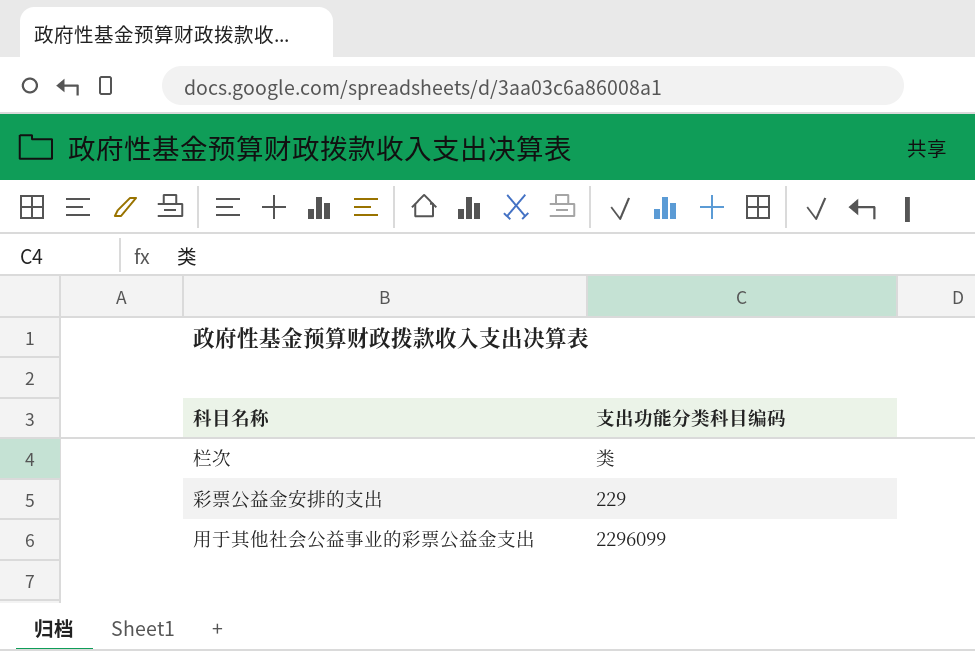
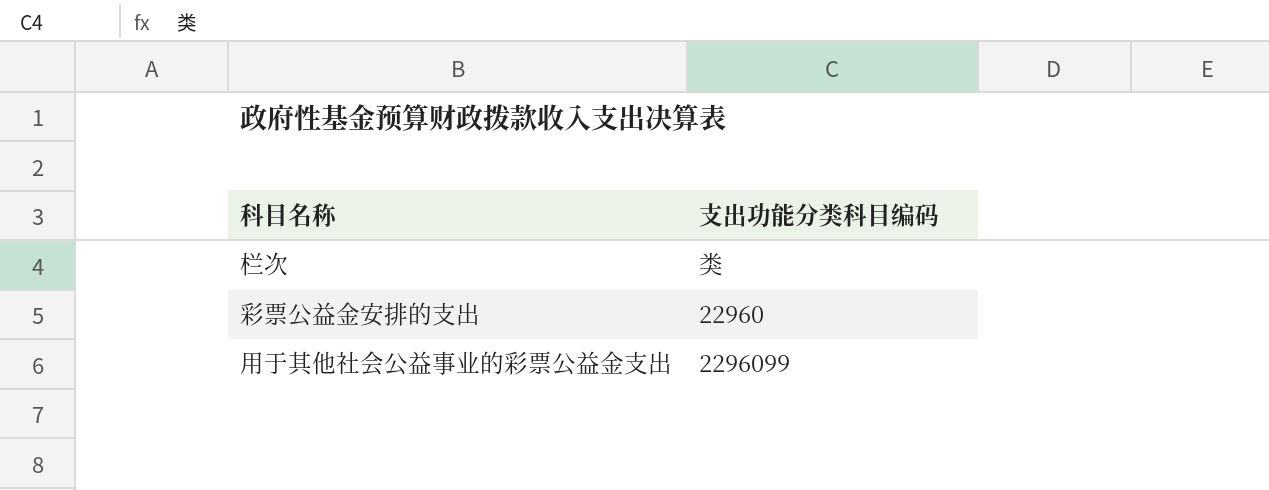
彩票公益金安排的支出 | 支出功能分类科目编码: 229 -> 22960

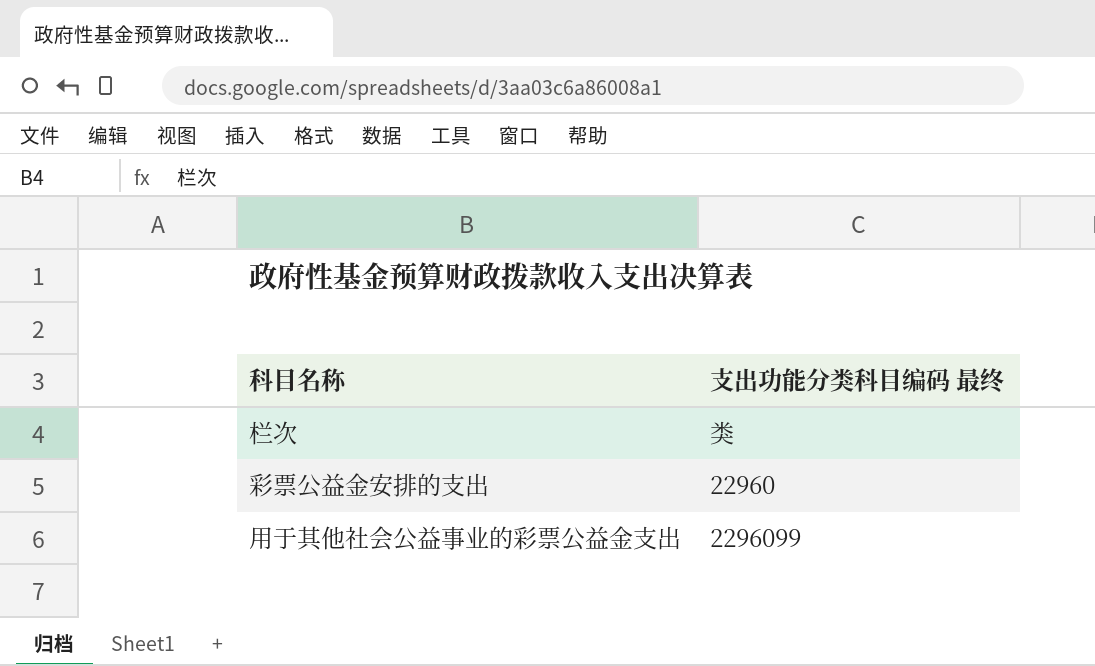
column name: 支出功能分类科目编码 -> 支出功能分类科目编码 最终

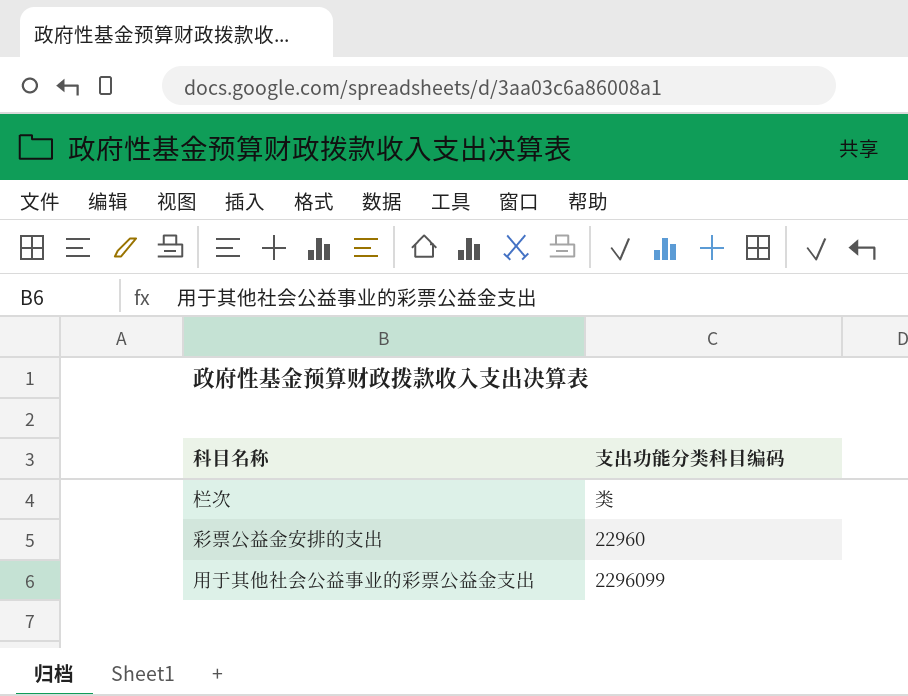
column name: 支出功能分类科目编码 最终 -> 支出功能分类科目编码

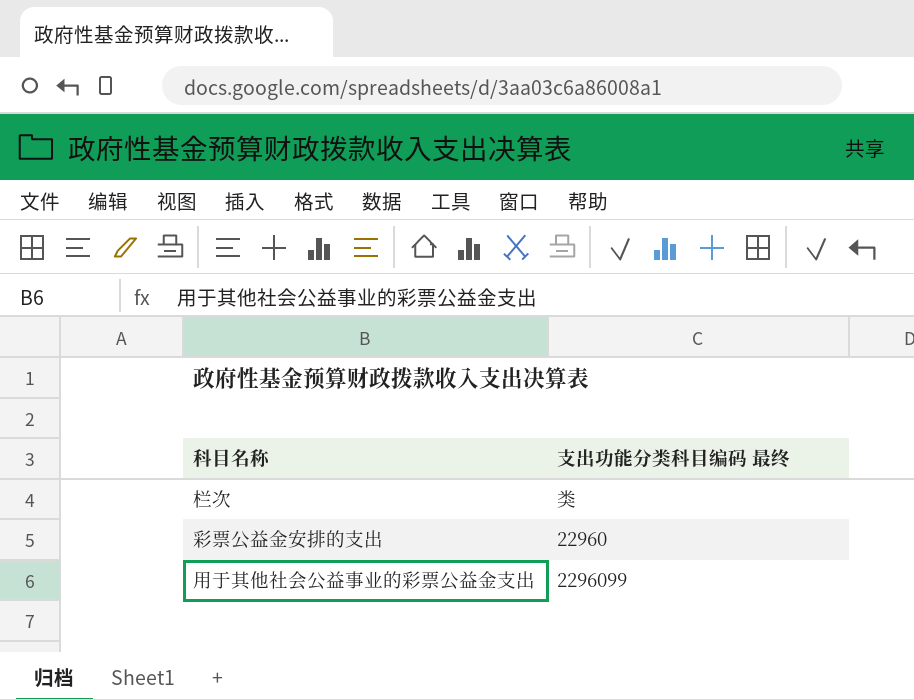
column name: 支出功能分类科目编码 -> 支出功能分类科目编码 最终

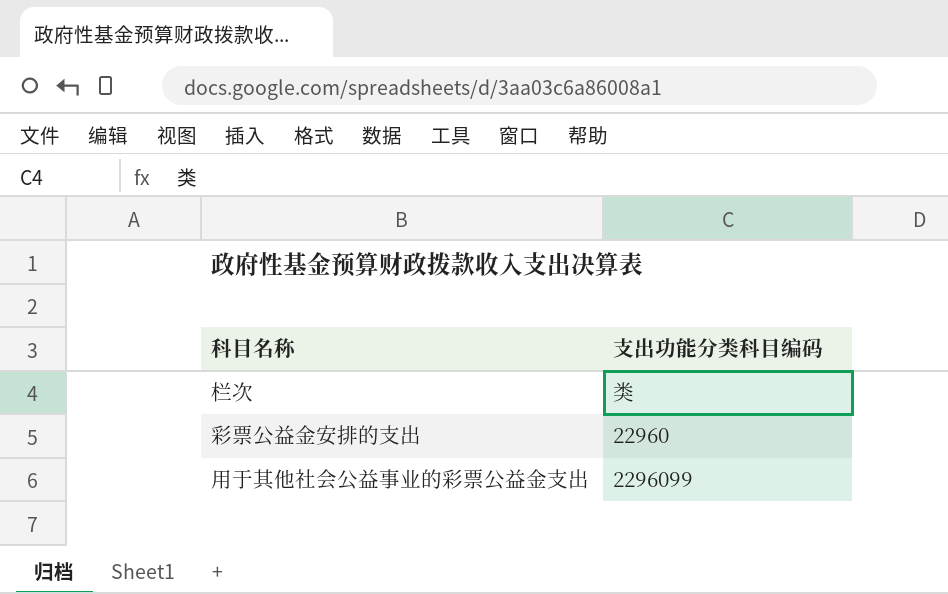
column name: 支出功能分类科目编码 最终 -> 支出功能分类科目编码

